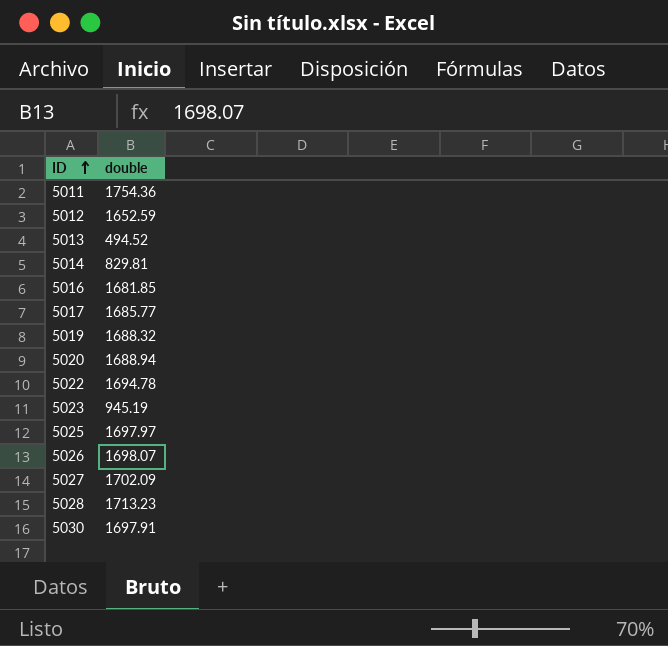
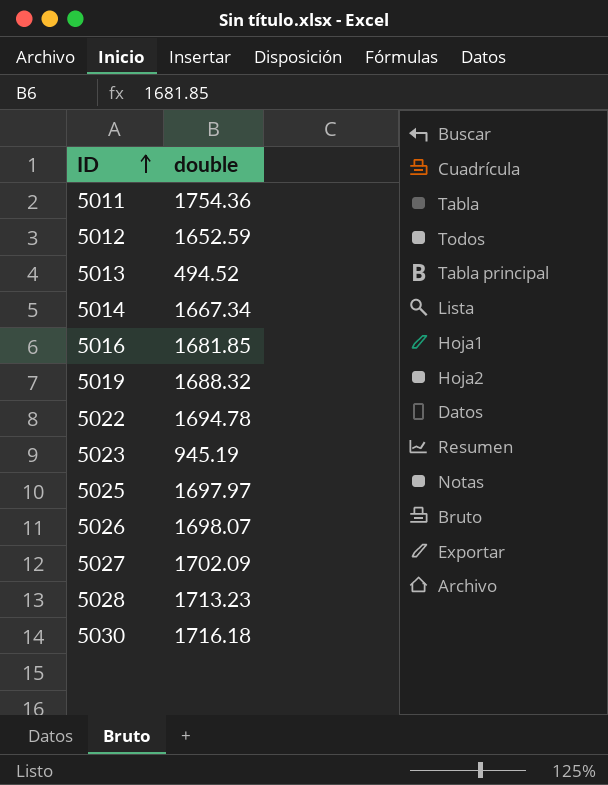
row 5017: 1685.77 -> none
row 5020: 1688.94 -> none
5014 | double: 829.81 -> 1667.34
5030 | double: 1697.91 -> 1716.18

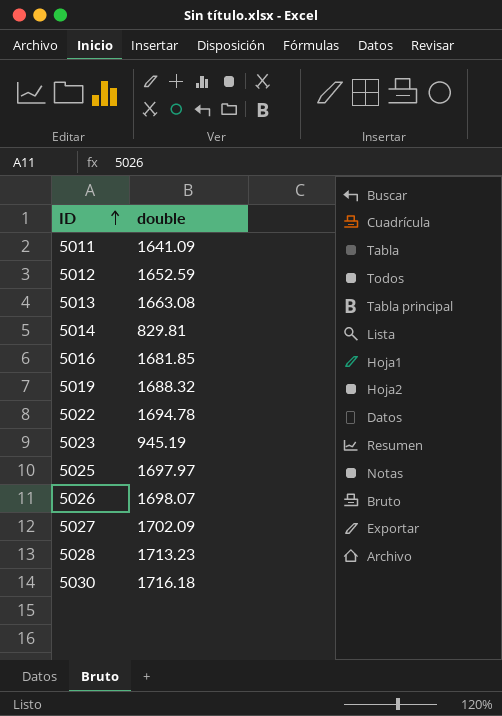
5011 | double: 1754.36 -> 1641.09
5013 | double: 494.52 -> 1663.08
5014 | double: 1667.34 -> 829.81

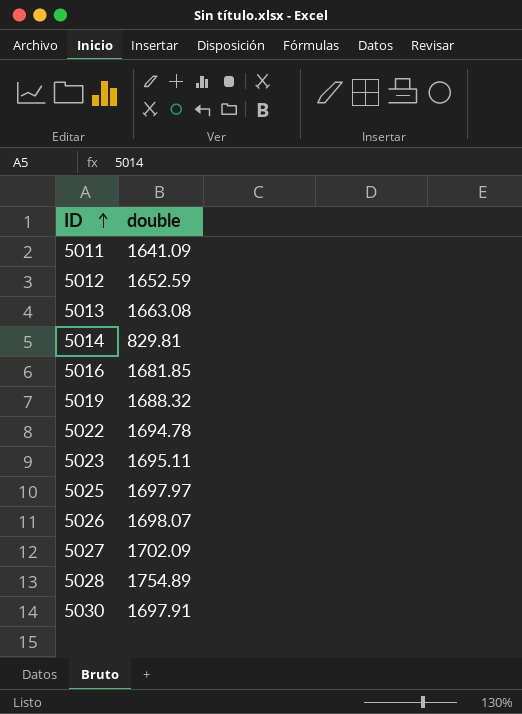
5023 | double: 945.19 -> 1695.11
5028 | double: 1713.23 -> 1754.89
5030 | double: 1716.18 -> 1697.91

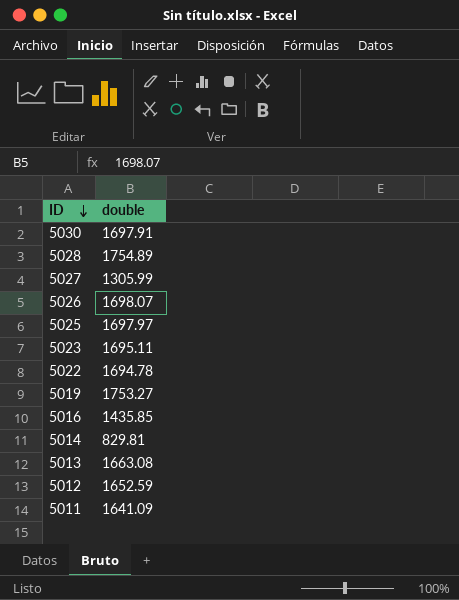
row order: ID ascending -> ID descending
5027 | double: 1702.09 -> 1305.99
5019 | double: 1688.32 -> 1753.27
5016 | double: 1681.85 -> 1435.85

